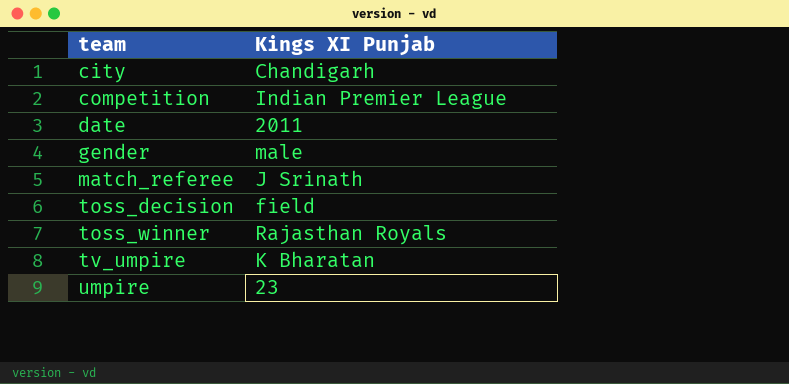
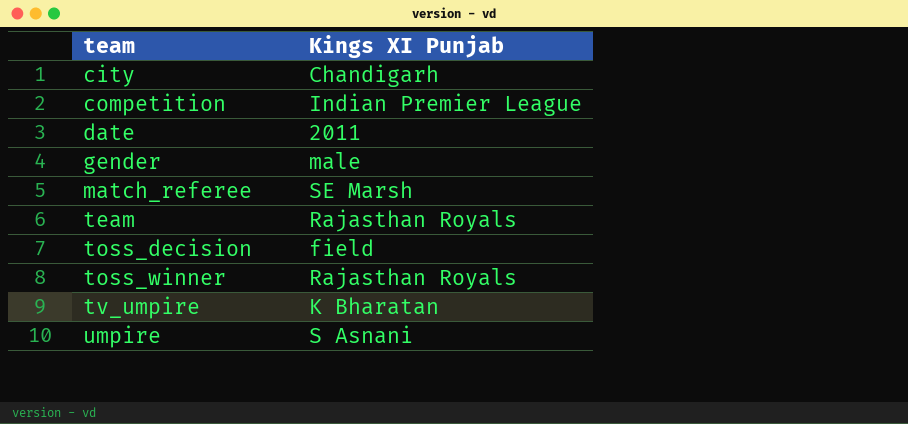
match_referee | Kings XI Punjab: J Srinath -> SE Marsh
row team: none -> Rajasthan Royals
umpire | Kings XI Punjab: 23 -> S Asnani

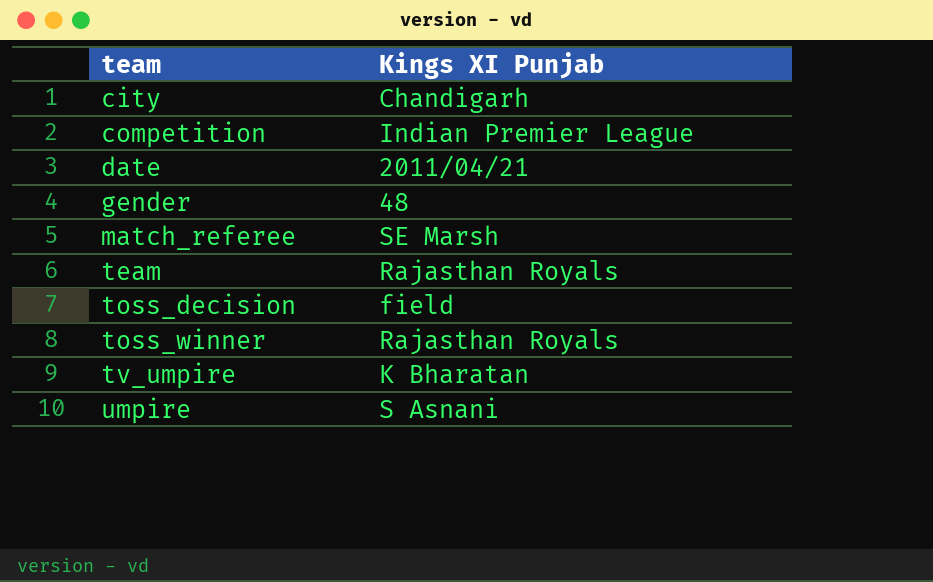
date | Kings XI Punjab: 2011 -> 2011/04/21
gender | Kings XI Punjab: male -> 48

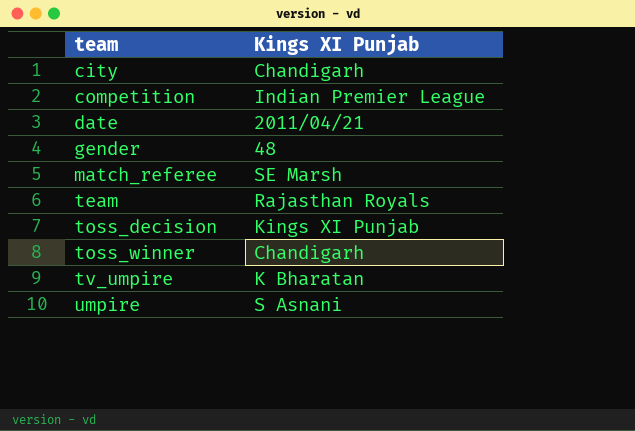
toss_decision | Kings XI Punjab: field -> Kings XI Punjab
toss_winner | Kings XI Punjab: Rajasthan Royals -> Chandigarh

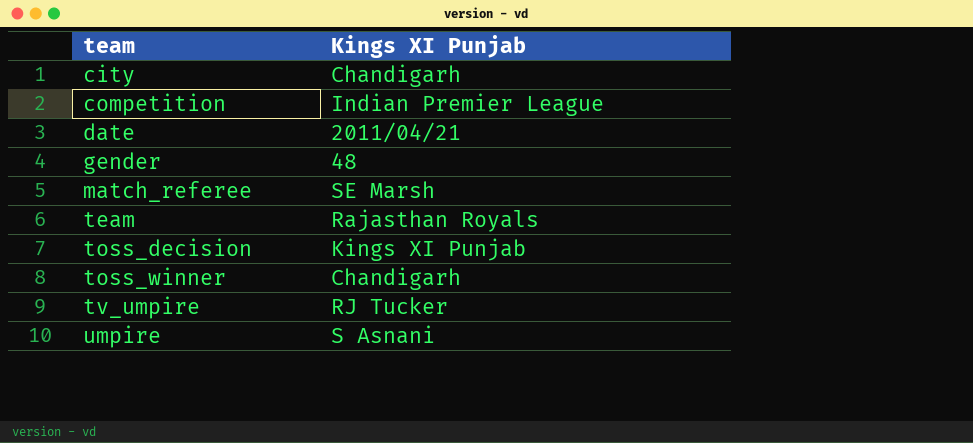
tv_umpire | Kings XI Punjab: K Bharatan -> RJ Tucker

